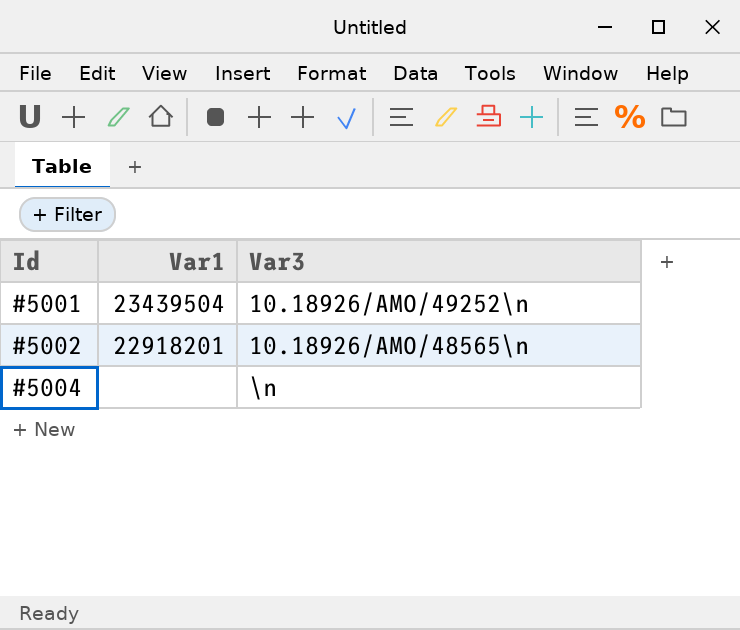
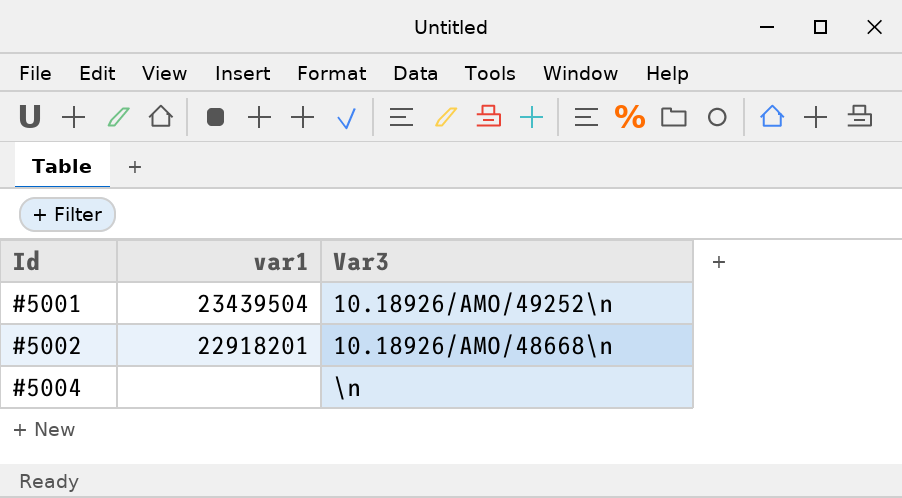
column name: Var1 -> var1
#5002 | Var3: 10.18926/AMO/48565\n -> 10.18926/AMO/48668\n

